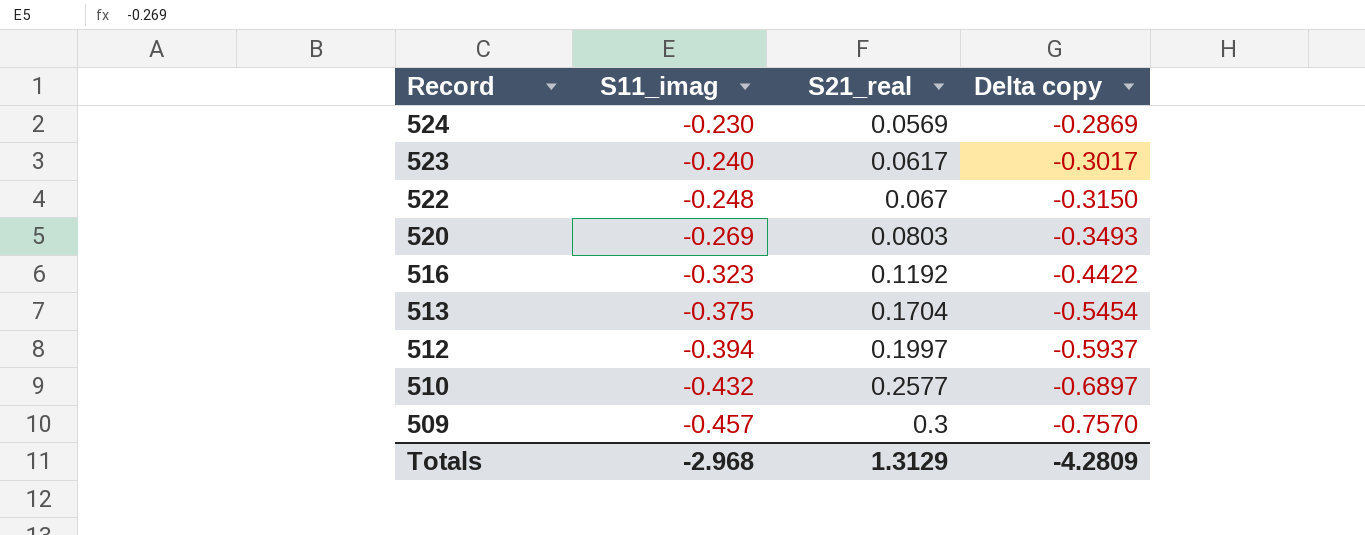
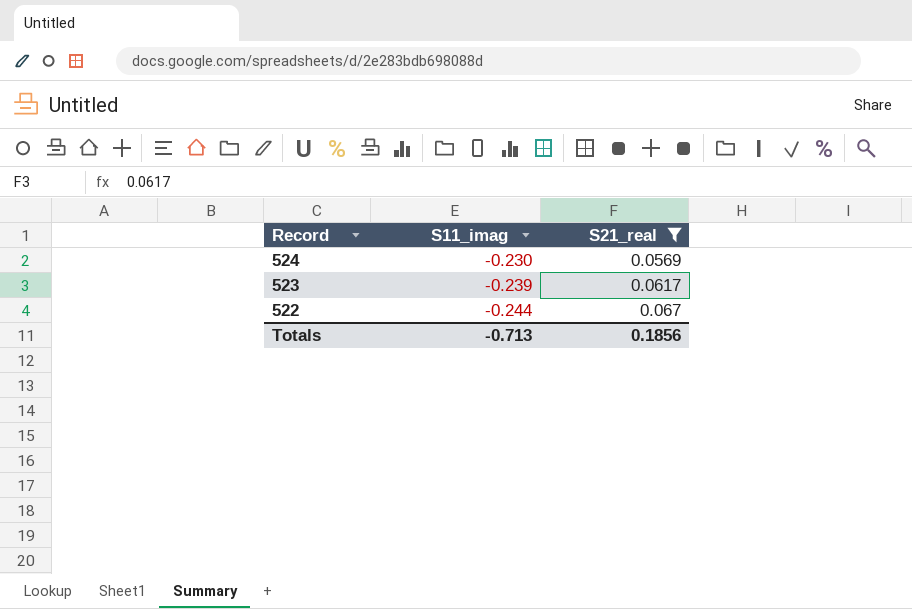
filter: none -> S21_real <= 0.067
column Delta copy | formula: [S11_imag] - [S21_real] -> none
523 | S11_imag: -0.240 -> -0.239
522 | S11_imag: -0.248 -> -0.244
Totals | S11_imag: -2.968 -> -0.713
Totals | S21_real: 1.3129 -> 0.1856

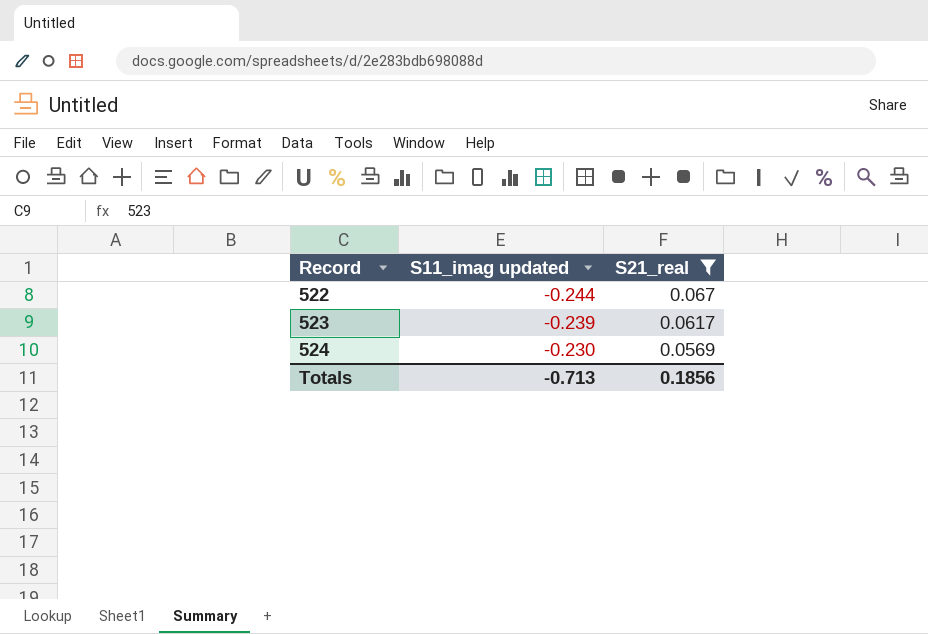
row order: Record descending -> Record ascending
column name: S11_imag -> S11_imag updated

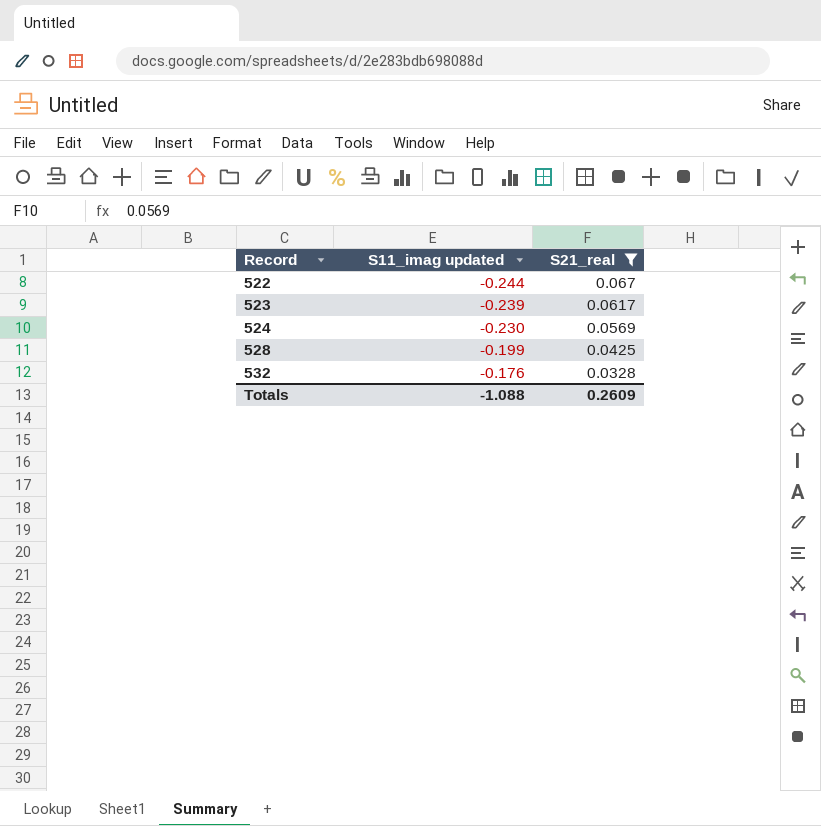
row 528: none -> -0.199 | 0.0425
row 532: none -> -0.176 | 0.0328
Totals | S11_imag updated: -0.713 -> -1.088
Totals | S21_real: 0.1856 -> 0.2609

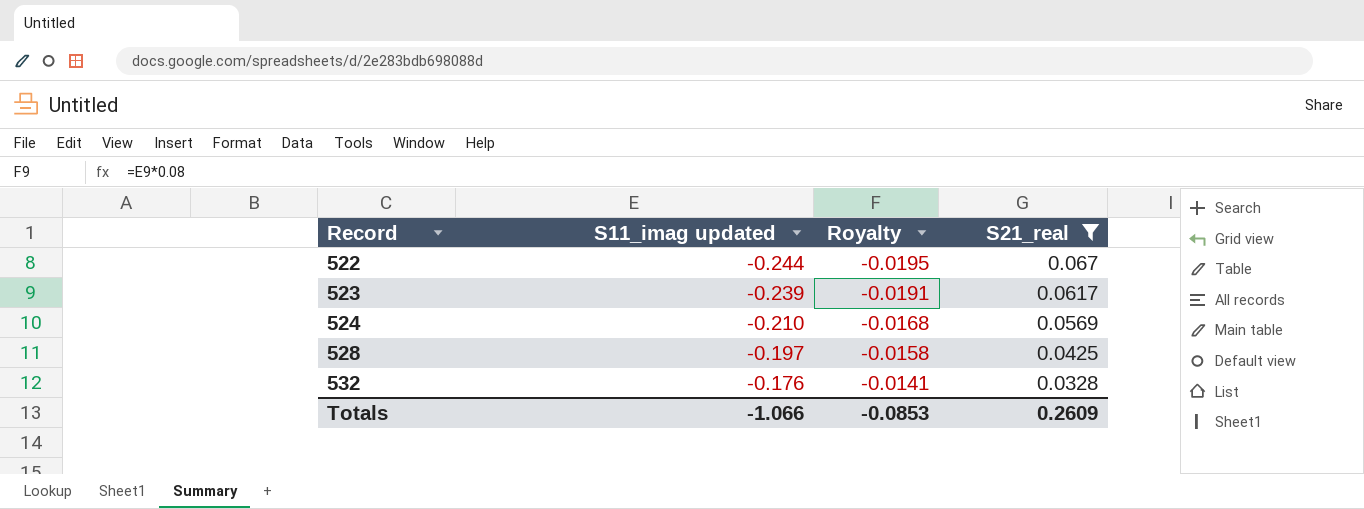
column Royalty | formula: none -> [S11_imag updated] * 0.08
524 | S11_imag updated: -0.230 -> -0.210
528 | S11_imag updated: -0.199 -> -0.197
Totals | S11_imag updated: -1.088 -> -1.066

